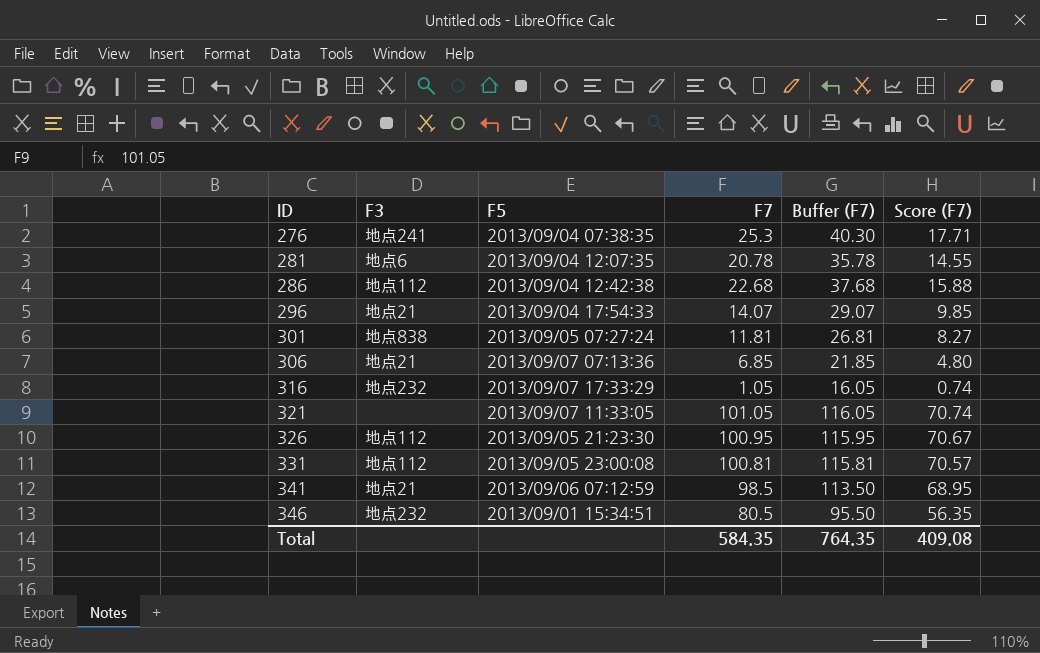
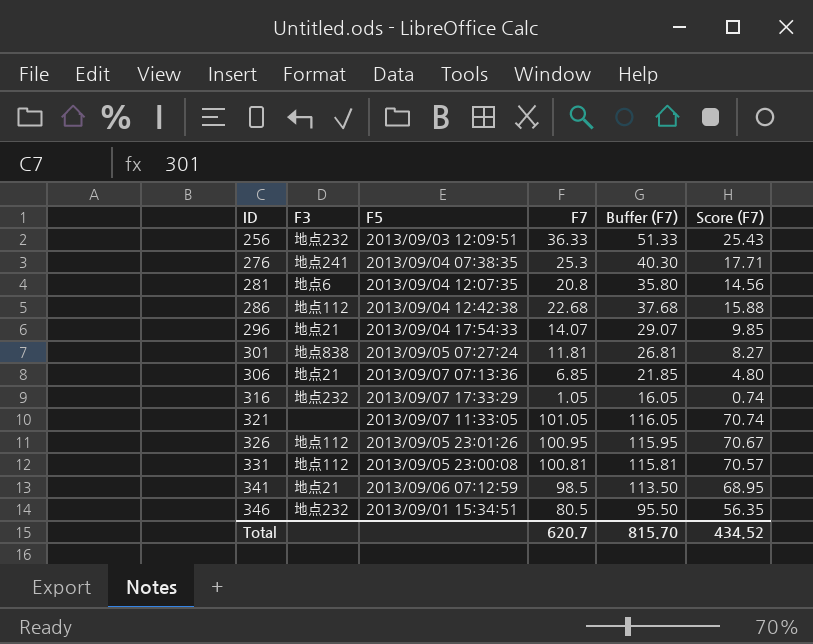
row 256: none -> 地点232 | 2013/09/03 12:09:51 | 36.33 | 51.33 | 25.43
281 | F7: 20.78 -> 20.8
281 | Buffer (F7): 35.78 -> 35.80
281 | Score (F7): 14.55 -> 14.56
326 | F5: 2013/09/05 21:23:30 -> 2013/09/05 23:01:26
Total | F7: 584.35 -> 620.7
Total | Buffer (F7): 764.35 -> 815.70
Total | Score (F7): 409.08 -> 434.52

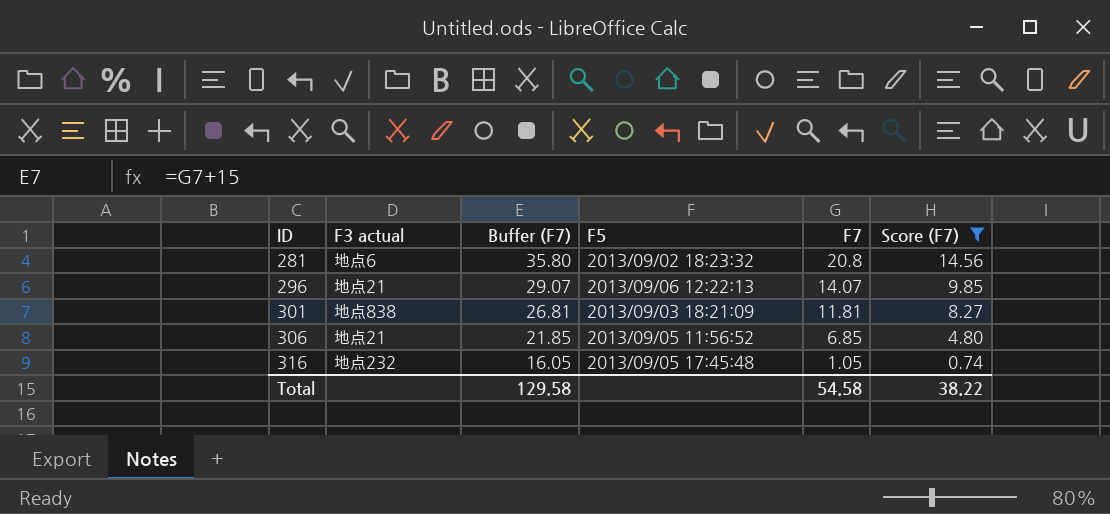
filter: none -> Score (F7) <= 14.56
column name: F3 -> F3 actual
column Buffer (F7) | position: 5 -> 3
281 | F5: 2013/09/04 12:07:35 -> 2013/09/02 18:23:32
296 | F5: 2013/09/04 17:54:33 -> 2013/09/06 12:22:13
301 | F5: 2013/09/05 07:27:24 -> 2013/09/03 18:21:09
306 | F5: 2013/09/07 07:13:36 -> 2013/09/05 11:56:52
316 | F5: 2013/09/07 17:33:29 -> 2013/09/05 17:45:48
Total | Buffer (F7): 815.70 -> 129.58
Total | F7: 620.7 -> 54.58
Total | Score (F7): 434.52 -> 38.22

